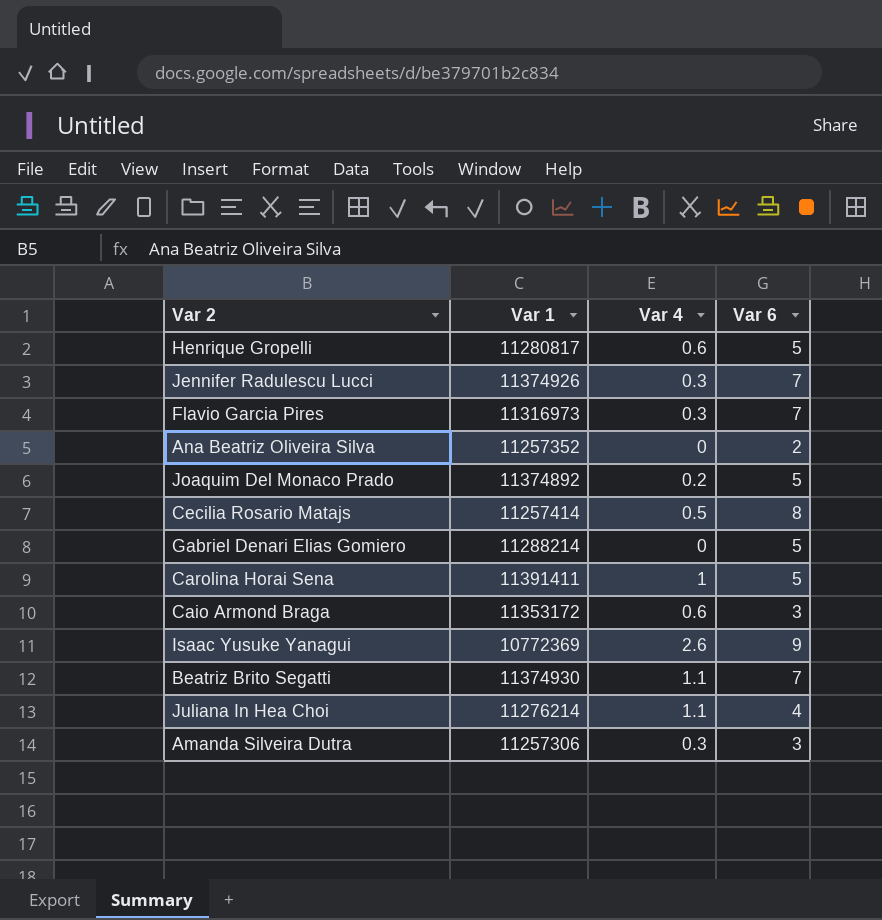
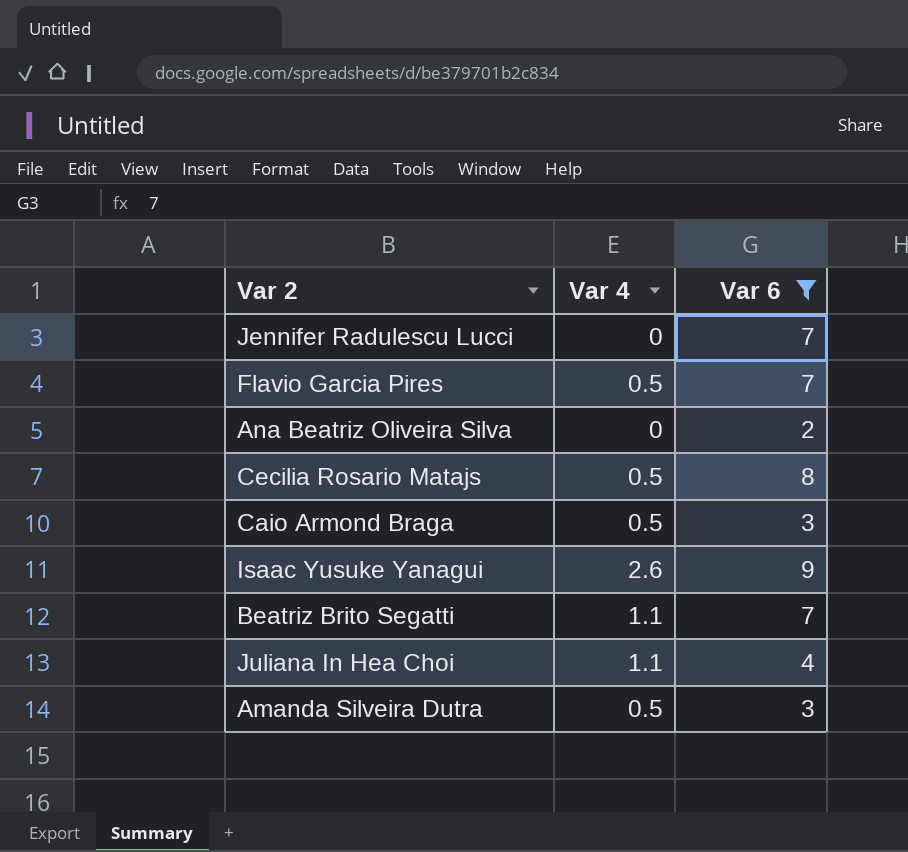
filter: none -> Var 6 != 5
column Var 1 | position: 2 -> none
Jennifer Radulescu Lucci | Var 4: 0.3 -> 0
Flavio Garcia Pires | Var 4: 0.3 -> 0.5
Caio Armond Braga | Var 4: 0.6 -> 0.5
Amanda Silveira Dutra | Var 4: 0.3 -> 0.5

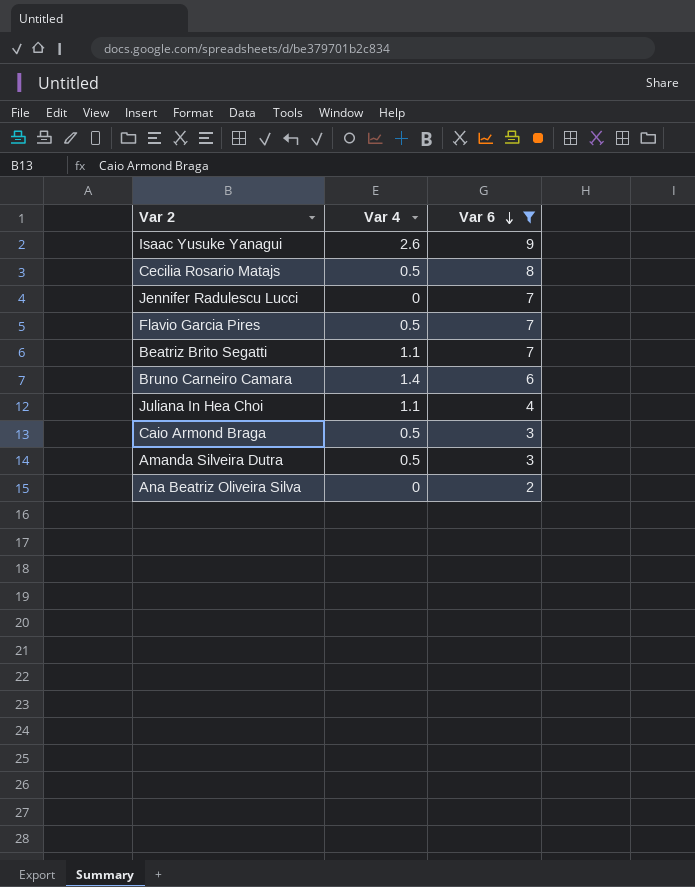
row order: none -> Var 6 descending
row Bruno Carneiro Camara: none -> 1.4 | 6

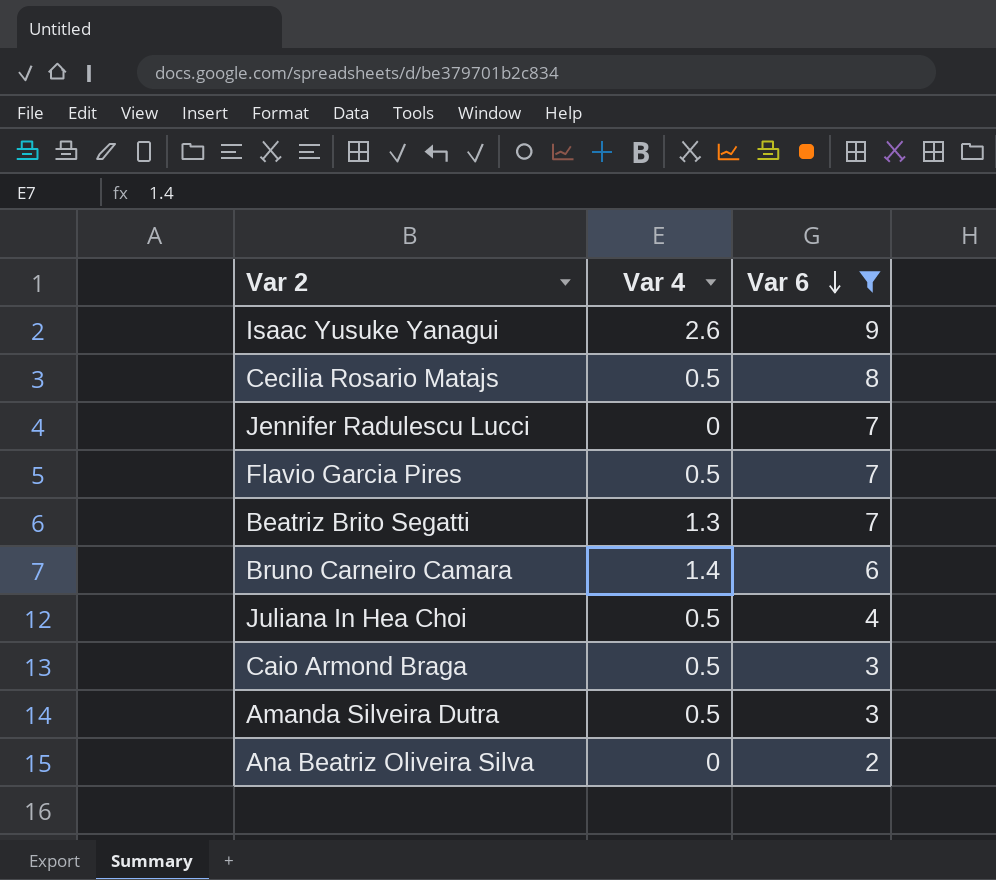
Beatriz Brito Segatti | Var 4: 1.1 -> 1.3
Juliana In Hea Choi | Var 4: 1.1 -> 0.5

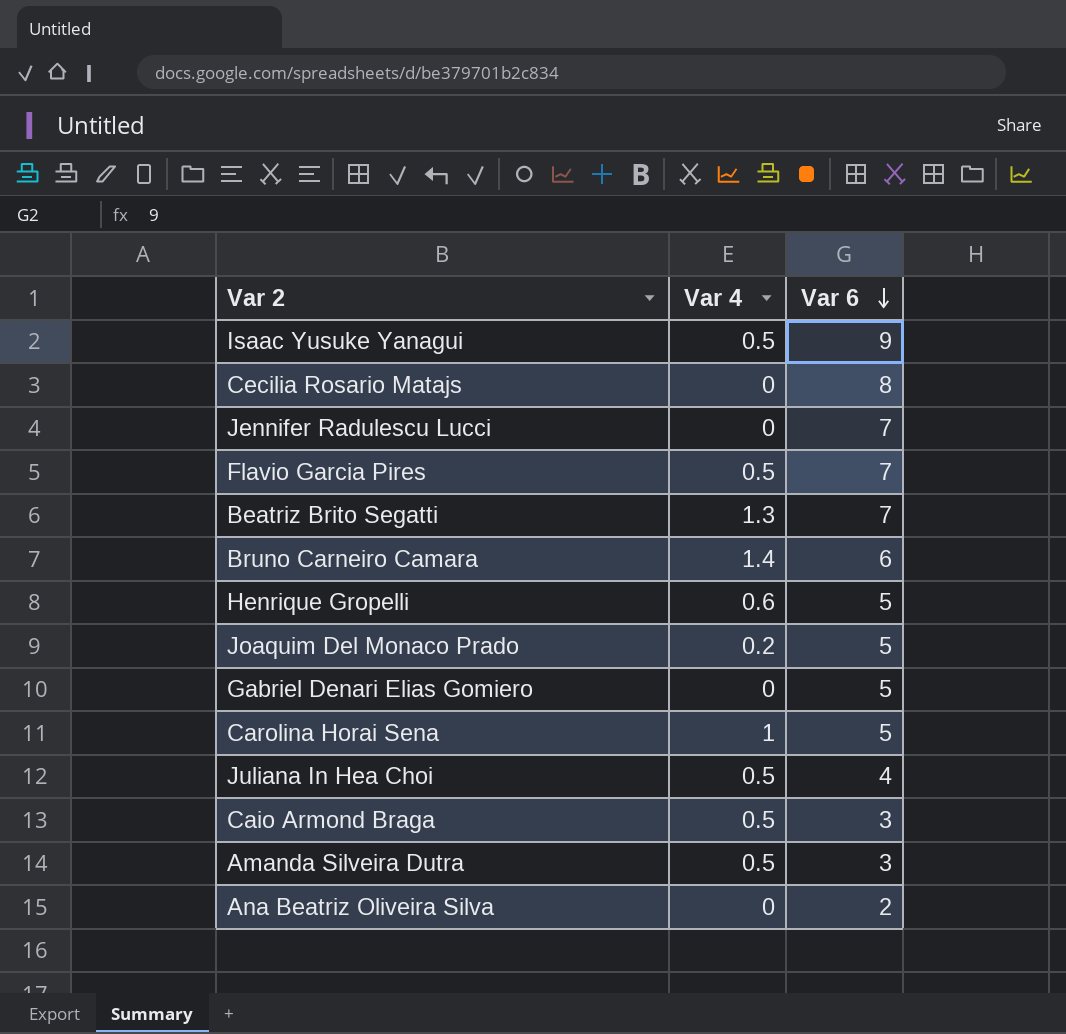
filter: Var 6 != 5 -> none
Isaac Yusuke Yanagui | Var 4: 2.6 -> 0.5
Cecilia Rosario Matajs | Var 4: 0.5 -> 0

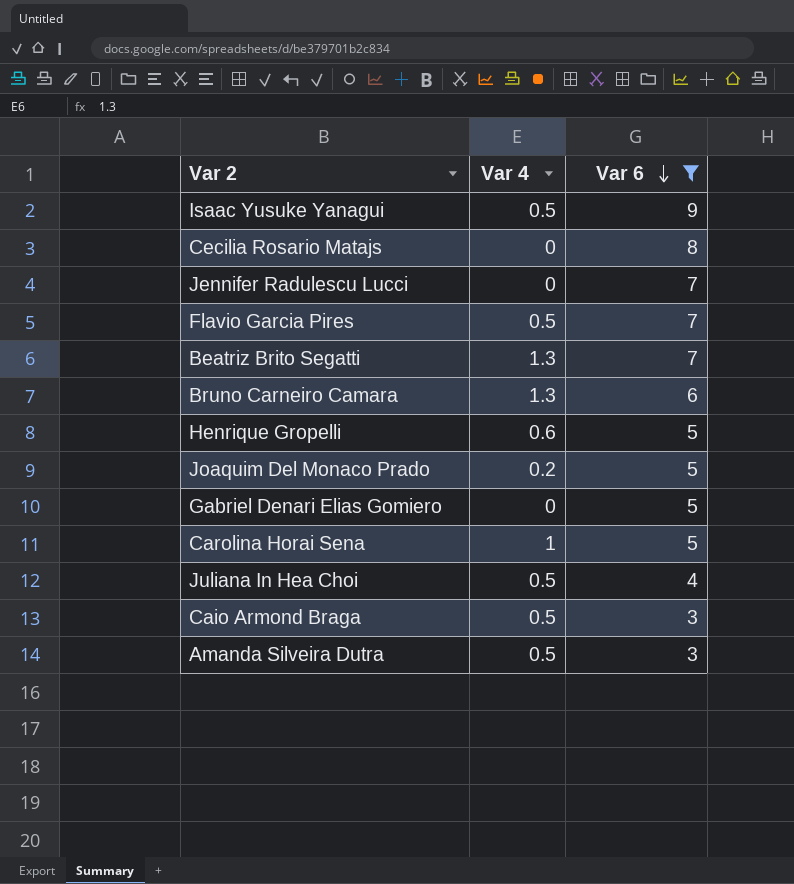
filter: none -> Var 6 != 2
Bruno Carneiro Camara | Var 4: 1.4 -> 1.3

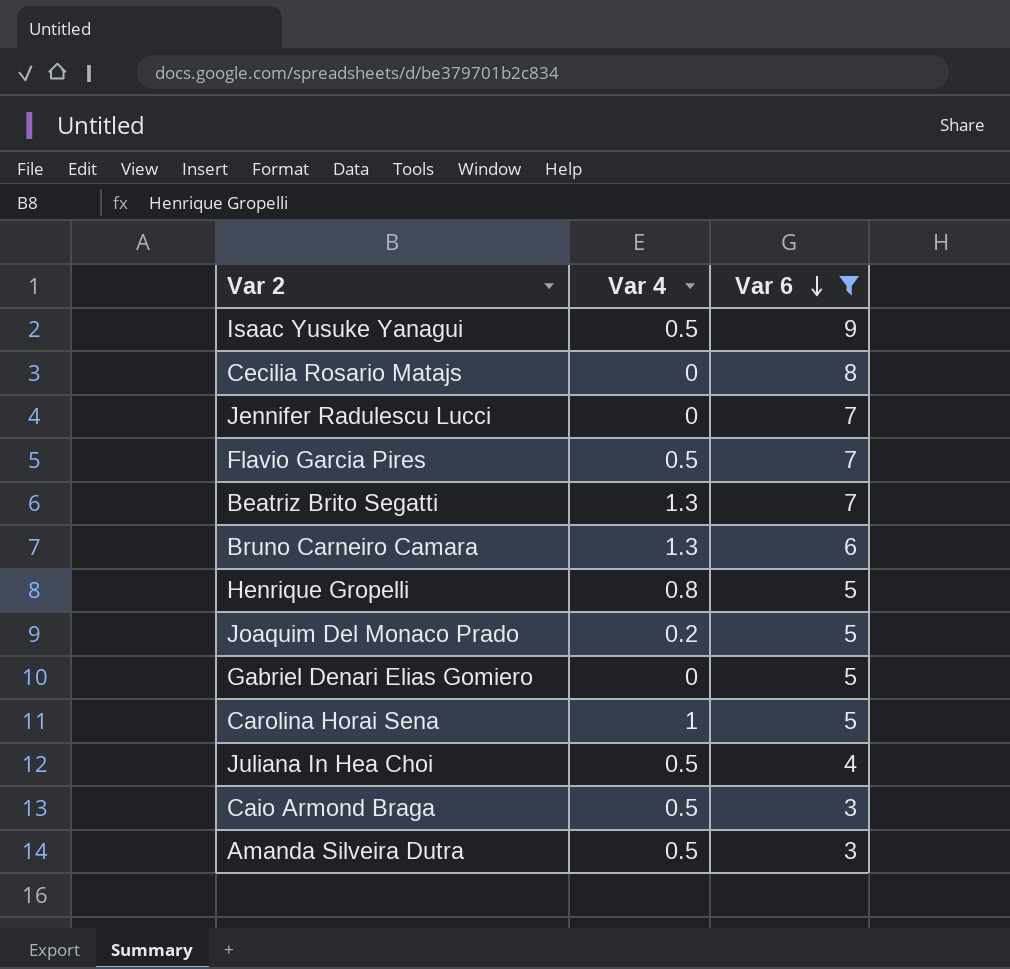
Henrique Gropelli | Var 4: 0.6 -> 0.8

